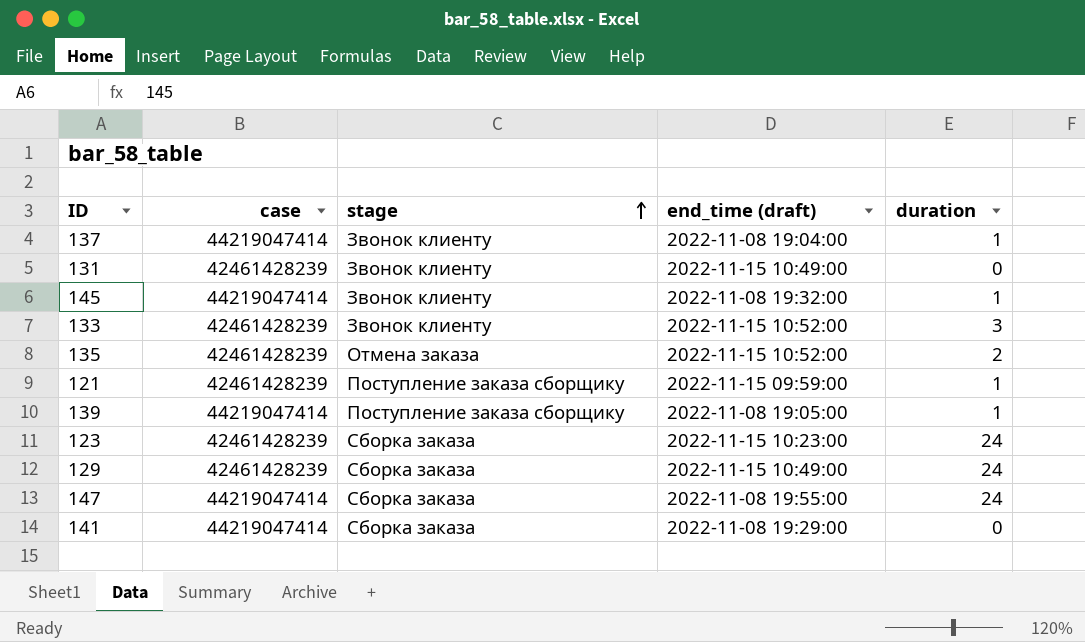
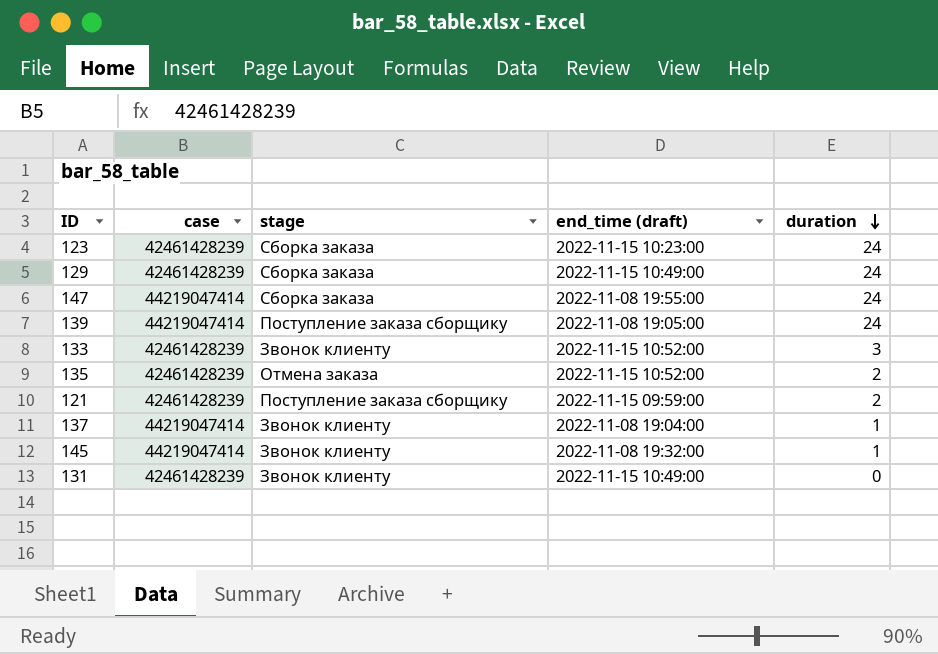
row order: stage ascending -> duration descending
row 141: 44219047414 | Сборка заказа | 2022-11-08 19:29:00 | 0 -> none
139 | duration: 1 -> 24
121 | duration: 1 -> 2

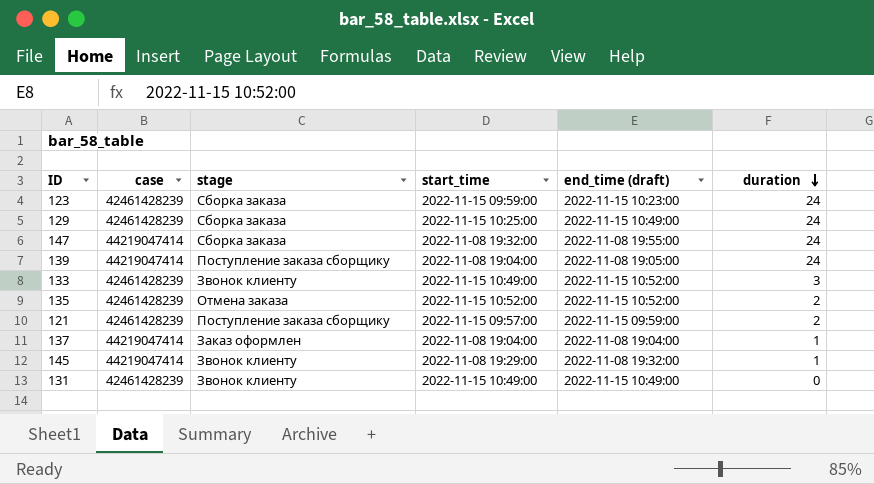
column start_time | position: none -> 4
137 | stage: Звонок клиенту -> Заказ оформлен

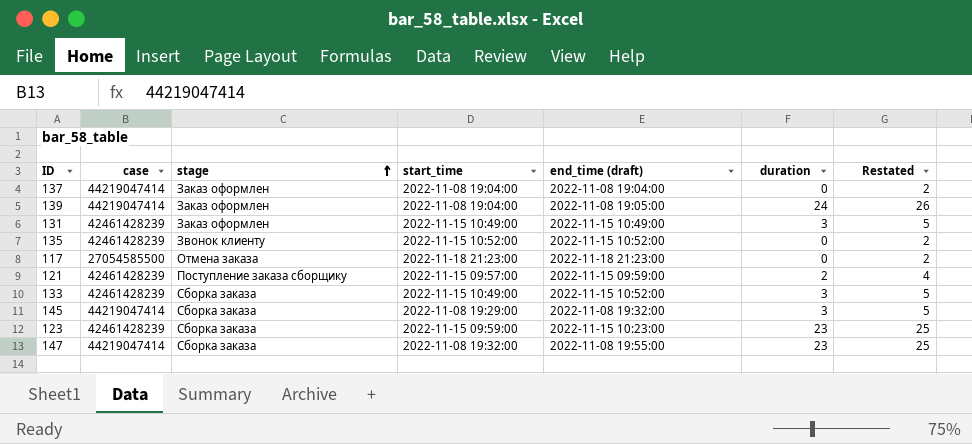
row order: duration descending -> stage ascending
column Restated | formula: none -> [duration] + 2
row 129: 42461428239 | Сборка заказа | 2022-11-15 10:25:00 | 2022-11-15 10:49:00 | 24 -> none
137 | duration: 1 -> 0
139 | stage: Поступление заказа сборщику -> Заказ оформлен
131 | stage: Звонок клиенту -> Заказ оформлен
131 | duration: 0 -> 3
135 | stage: Отмена заказа -> Звонок клиенту
135 | duration: 2 -> 0
row 117: none -> 27054585500 | Отмена заказа | 2022-11-18 21:23:00 | 2022-11-18 21:23:00 | 0 | 2
133 | stage: Звонок клиенту -> Сборка заказа
145 | stage: Звонок клиенту -> Сборка заказа
145 | duration: 1 -> 3
123 | duration: 24 -> 23
147 | duration: 24 -> 23

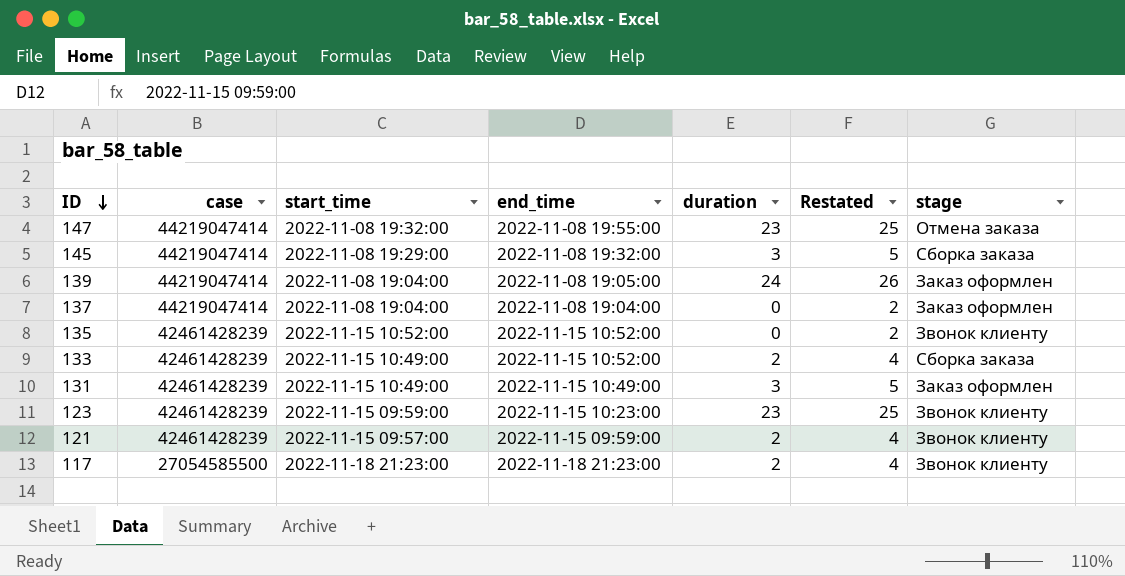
row order: stage ascending -> ID descending
column name: end_time (draft) -> end_time
column stage | position: 3 -> 7
147 | stage: Сборка заказа -> Отмена заказа
133 | duration: 3 -> 2
133 | Restated: 5 -> 4
123 | stage: Сборка заказа -> Звонок клиенту
121 | stage: Поступление заказа сборщику -> Звонок клиенту
117 | duration: 0 -> 2
117 | Restated: 2 -> 4
117 | stage: Отмена заказа -> Звонок клиенту

